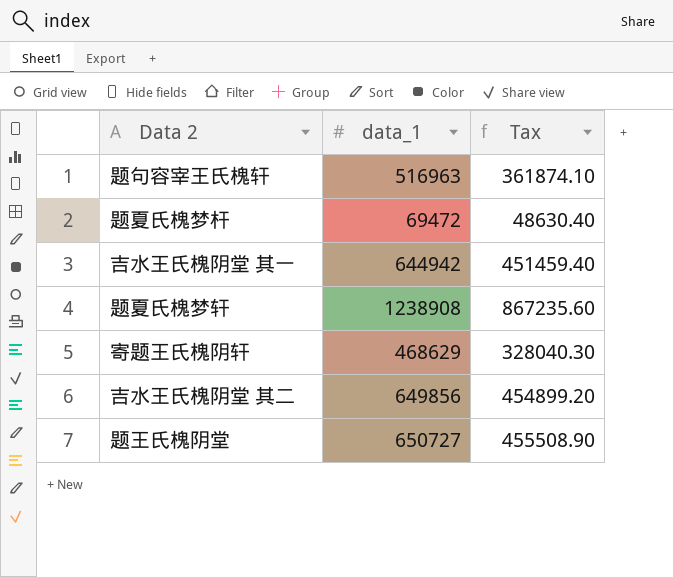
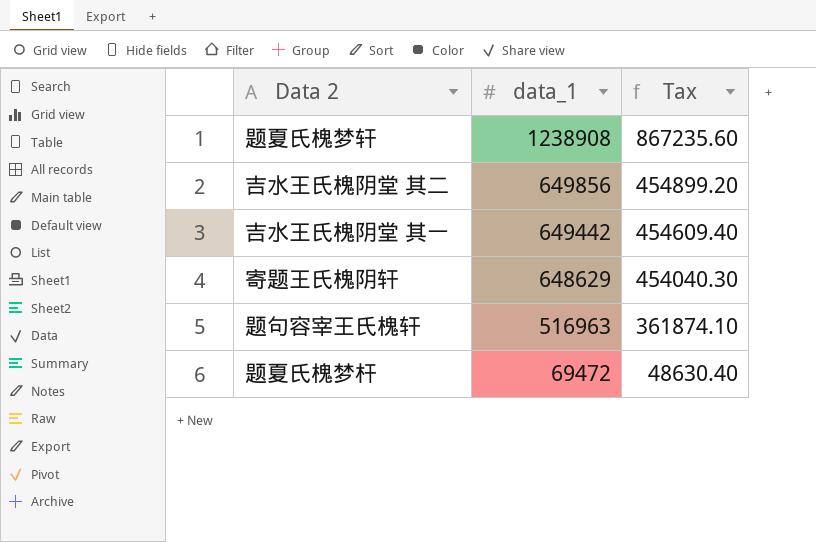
row order: none -> data_1 descending
row 题王氏槐阴堂: 650727 | 455508.90 -> none
吉水王氏槐阴堂 其一 | data_1: 644942 -> 649442
吉水王氏槐阴堂 其一 | Tax: 451459.40 -> 454609.40
寄题王氏槐阴轩 | data_1: 468629 -> 648629
寄题王氏槐阴轩 | Tax: 328040.30 -> 454040.30

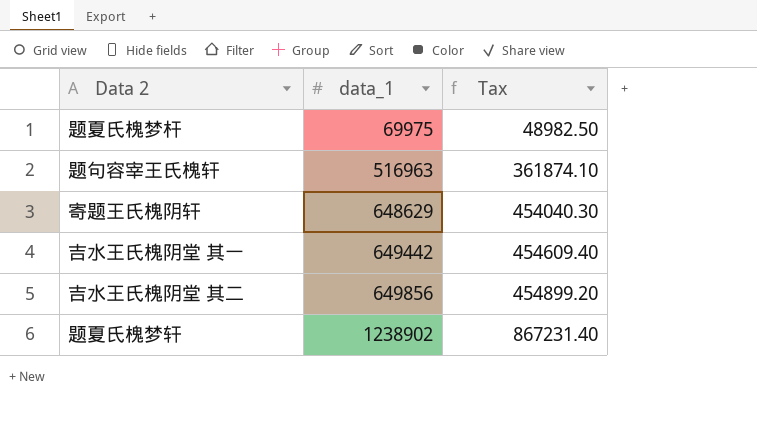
row order: data_1 descending -> data_1 ascending
题夏氏槐梦杆 | data_1: 69472 -> 69975
题夏氏槐梦杆 | Tax: 48630.40 -> 48982.50
题夏氏槐梦轩 | data_1: 1238908 -> 1238902
题夏氏槐梦轩 | Tax: 867235.60 -> 867231.40

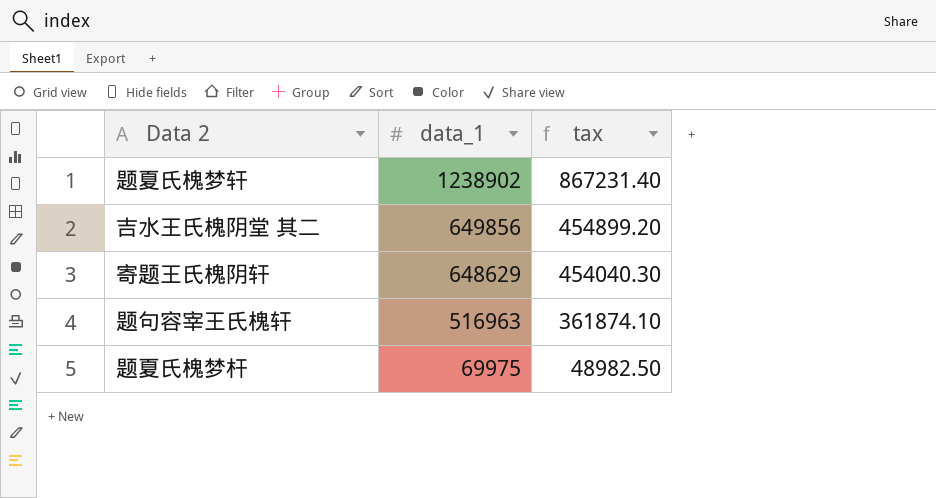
row order: data_1 ascending -> data_1 descending
column name: Tax -> tax
row 吉水王氏槐阴堂 其一: 649442 | 454609.40 -> none

